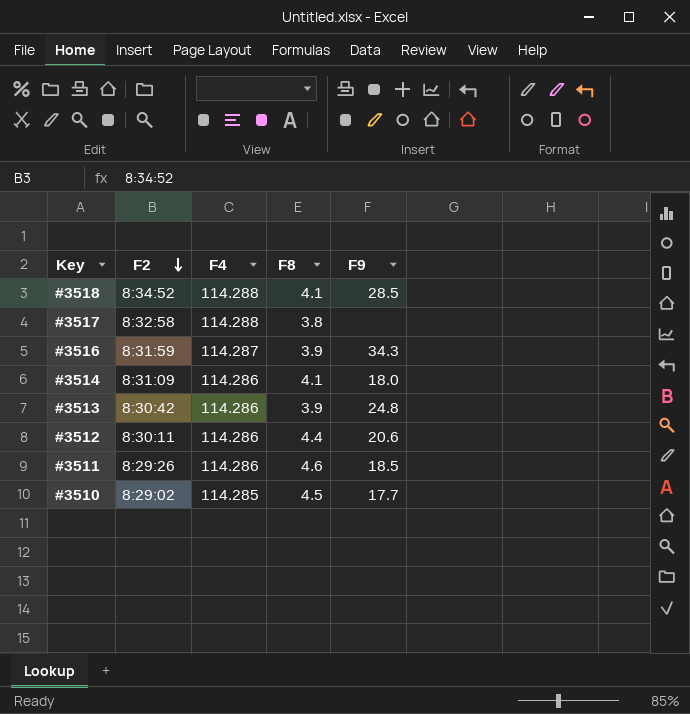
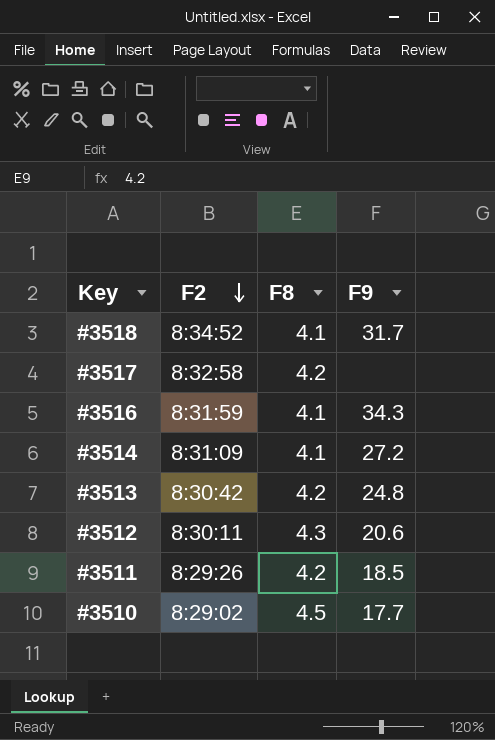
column F4 | position: 3 -> none
#3518 | F9: 28.5 -> 31.7
#3517 | F8: 3.8 -> 4.2
#3516 | F8: 3.9 -> 4.1
#3514 | F9: 18.0 -> 27.2
#3513 | F8: 3.9 -> 4.2
#3512 | F8: 4.4 -> 4.3
#3511 | F8: 4.6 -> 4.2

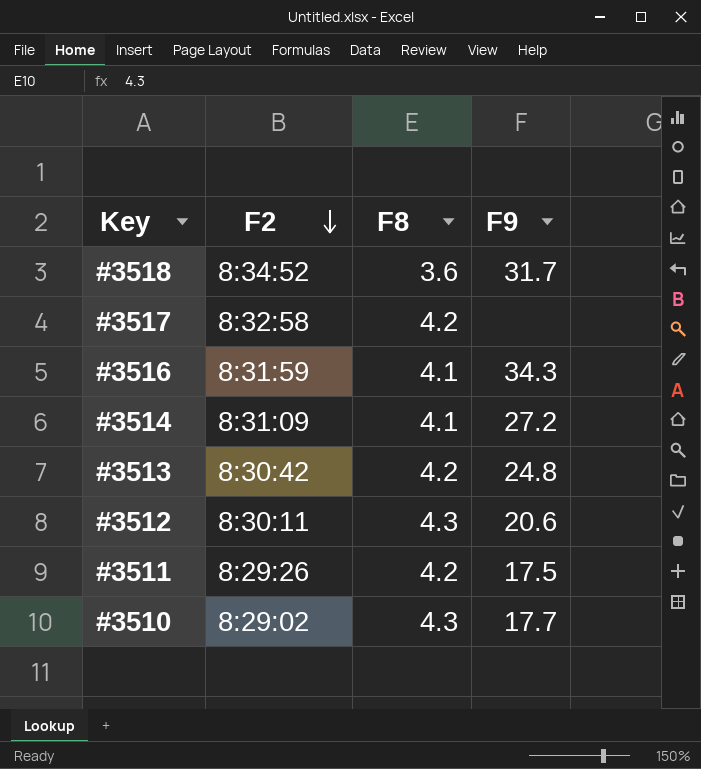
#3518 | F8: 4.1 -> 3.6
#3511 | F9: 18.5 -> 17.5
#3510 | F8: 4.5 -> 4.3

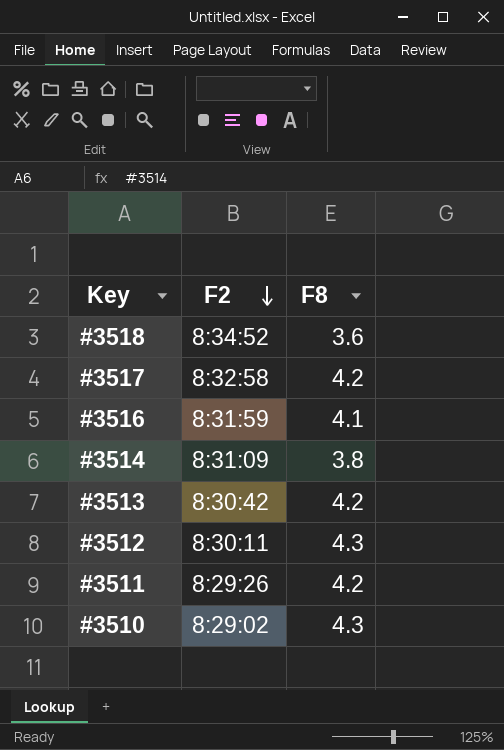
column F9 | position: 4 -> none
#3514 | F8: 4.1 -> 3.8

